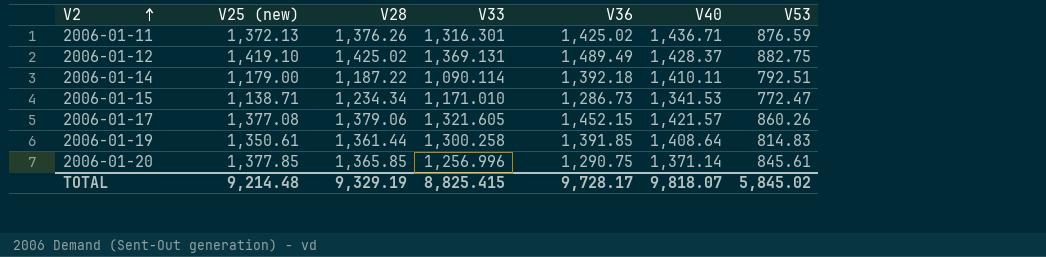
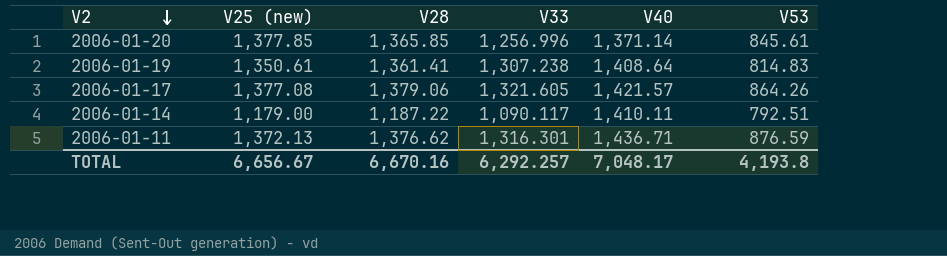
row order: V2 ascending -> V2 descending
column V36 | position: 5 -> none
row 2006-01-12: 1,419.10 | 1,425.02 | 1,369.131 | 1,489.49 | 1,428.37 | 882.75 -> none
row 2006-01-15: 1,138.71 | 1,234.34 | 1,171.010 | 1,286.73 | 1,341.53 | 772.47 -> none
2006-01-19 | V28: 1,361.44 -> 1,361.41
2006-01-19 | V33: 1,300.258 -> 1,307.238
2006-01-17 | V53: 860.26 -> 864.26
2006-01-14 | V33: 1,090.114 -> 1,090.117
2006-01-11 | V28: 1,376.26 -> 1,376.62
TOTAL | V25 (new): 9,214.48 -> 6,656.67
TOTAL | V28: 9,329.19 -> 6,670.16
TOTAL | V33: 8,825.415 -> 6,292.257
TOTAL | V40: 9,818.07 -> 7,048.17
TOTAL | V53: 5,845.02 -> 4,193.8

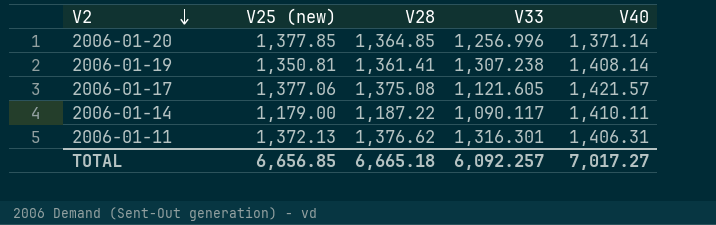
column V53 | position: 6 -> none
2006-01-20 | V28: 1,365.85 -> 1,364.85
2006-01-19 | V25 (new): 1,350.61 -> 1,350.81
2006-01-19 | V40: 1,408.64 -> 1,408.14
2006-01-17 | V25 (new): 1,377.08 -> 1,377.06
2006-01-17 | V28: 1,379.06 -> 1,375.08
2006-01-17 | V33: 1,321.605 -> 1,121.605
2006-01-11 | V40: 1,436.71 -> 1,406.31
TOTAL | V25 (new): 6,656.67 -> 6,656.85
TOTAL | V28: 6,670.16 -> 6,665.18
TOTAL | V33: 6,292.257 -> 6,092.257
TOTAL | V40: 7,048.17 -> 7,017.27

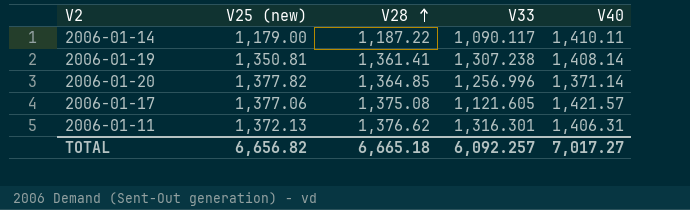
row order: V2 descending -> V28 ascending
2006-01-20 | V25 (new): 1,377.85 -> 1,377.82
TOTAL | V25 (new): 6,656.85 -> 6,656.82

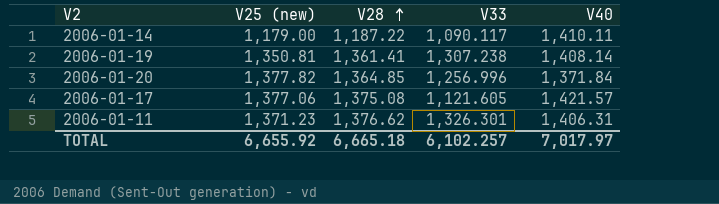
2006-01-20 | V40: 1,371.14 -> 1,371.84
2006-01-11 | V25 (new): 1,372.13 -> 1,371.23
2006-01-11 | V33: 1,316.301 -> 1,326.301
TOTAL | V25 (new): 6,656.82 -> 6,655.92
TOTAL | V33: 6,092.257 -> 6,102.257
TOTAL | V40: 7,017.27 -> 7,017.97

